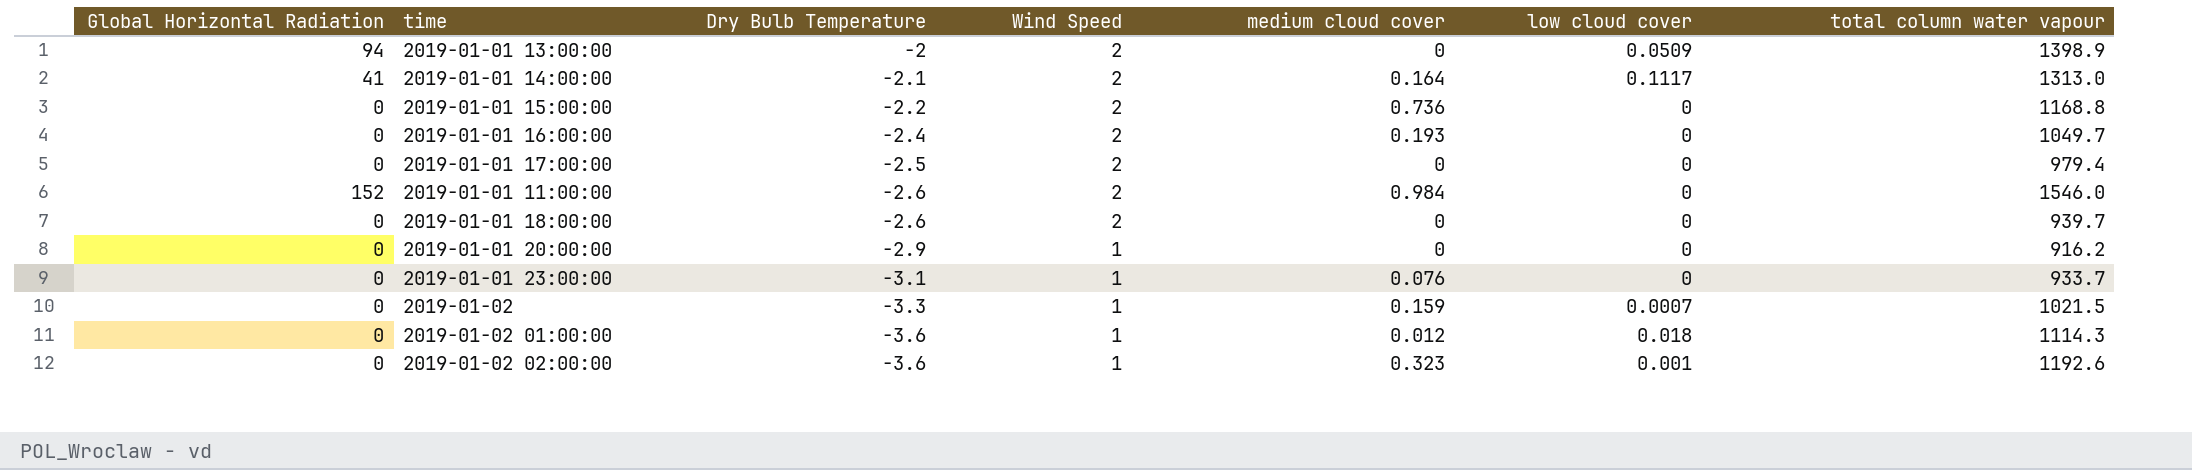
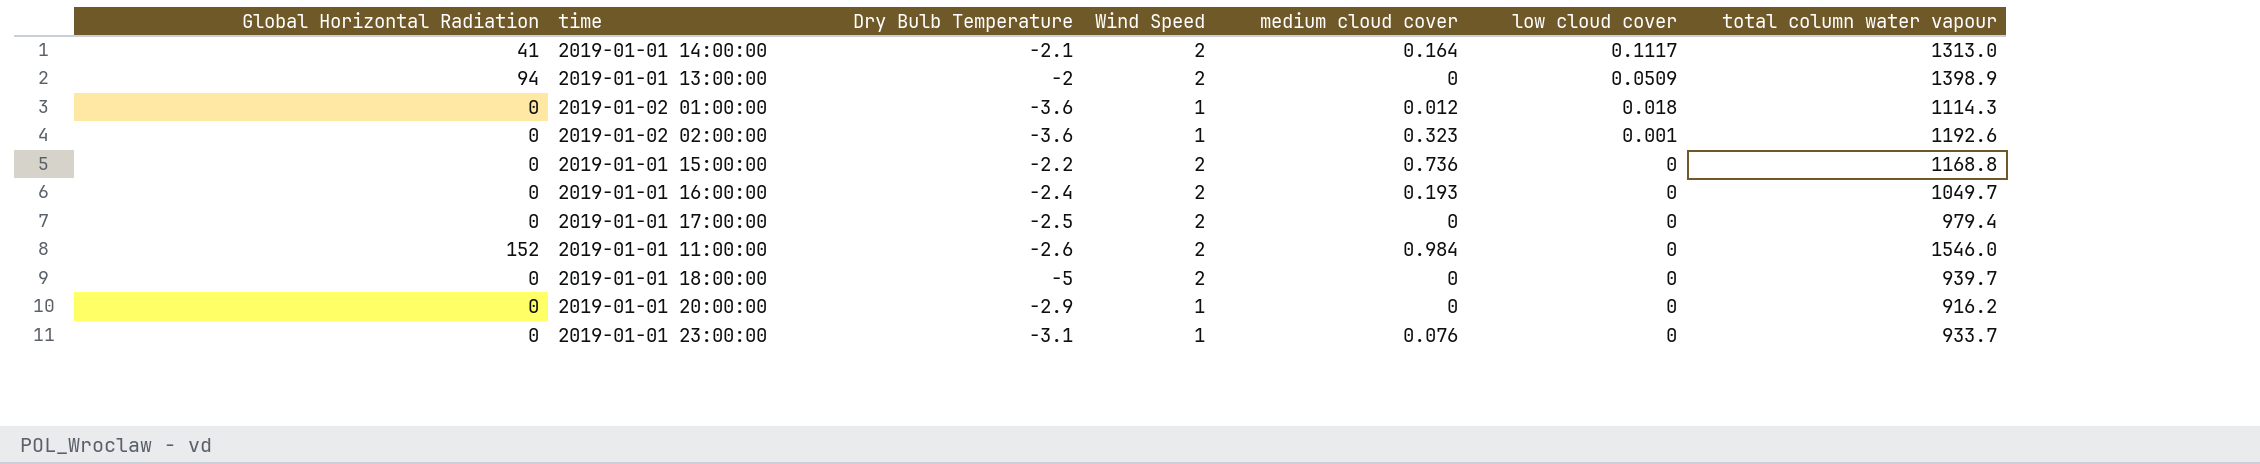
row order: Dry Bulb Temperature descending -> low cloud cover descending
row 2019-01-02: 0 | -3.3 | 1 | 0.159 | 0.0007 | 1021.5 -> none
2019-01-01 18:00:00 | Dry Bulb Temperature: -2.6 -> -5

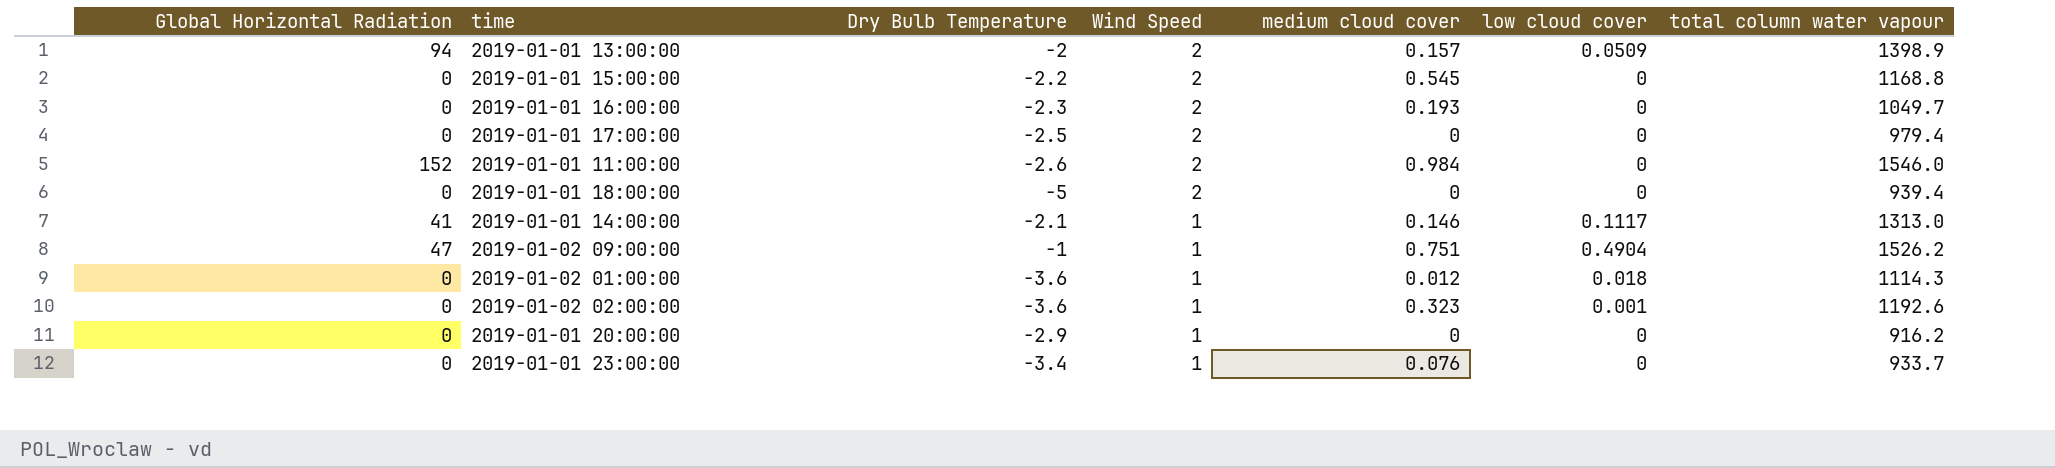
row order: low cloud cover descending -> Wind Speed descending
2019-01-01 13:00:00 | medium cloud cover: 0 -> 0.157
2019-01-01 15:00:00 | medium cloud cover: 0.736 -> 0.545
2019-01-01 16:00:00 | Dry Bulb Temperature: -2.4 -> -2.3
2019-01-01 18:00:00 | total column water vapour: 939.7 -> 939.4
2019-01-01 14:00:00 | Wind Speed: 2 -> 1
2019-01-01 14:00:00 | medium cloud cover: 0.164 -> 0.146
row 2019-01-02 09:00:00: none -> 47 | -1 | 1 | 0.751 | 0.4904 | 1526.2
2019-01-01 23:00:00 | Dry Bulb Temperature: -3.1 -> -3.4

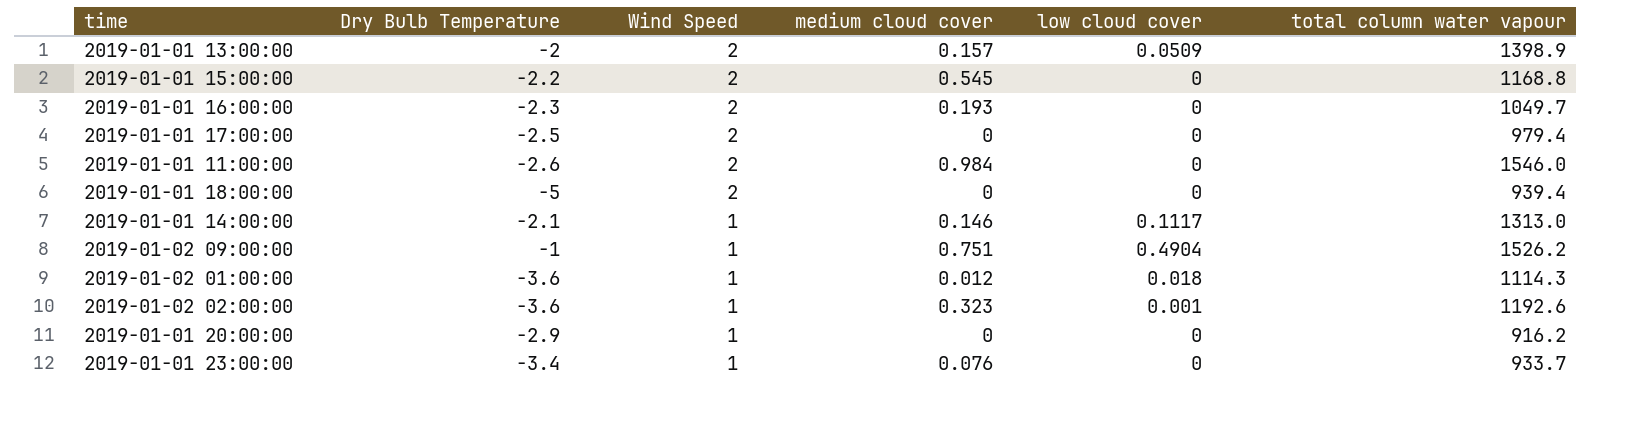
column Global Horizontal Radiation | position: 1 -> none

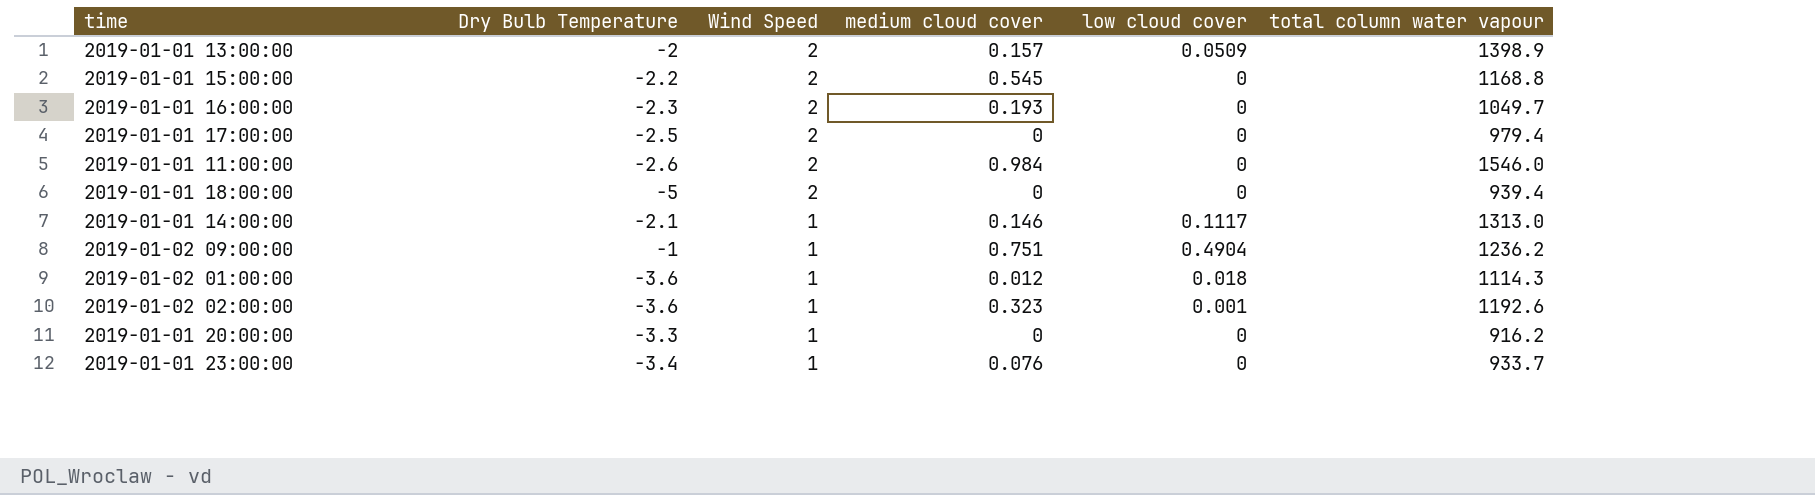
2019-01-02 09:00:00 | total column water vapour: 1526.2 -> 1236.2
2019-01-01 20:00:00 | Dry Bulb Temperature: -2.9 -> -3.3

